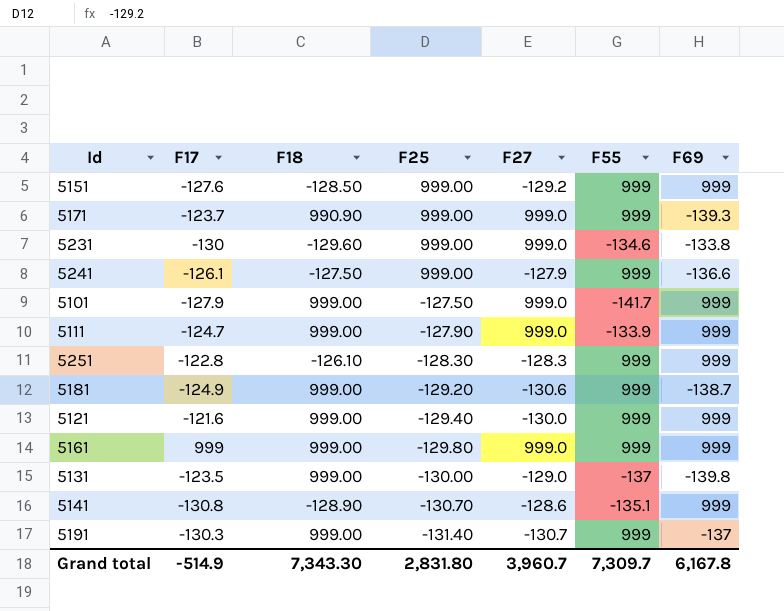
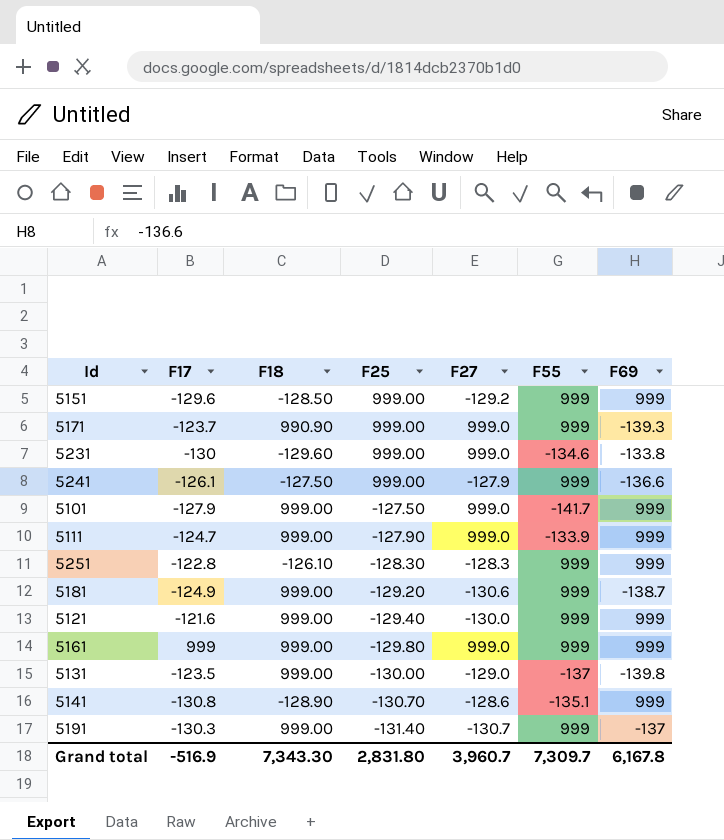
5151 | F17: -127.6 -> -129.6
Grand total | F17: -514.9 -> -516.9

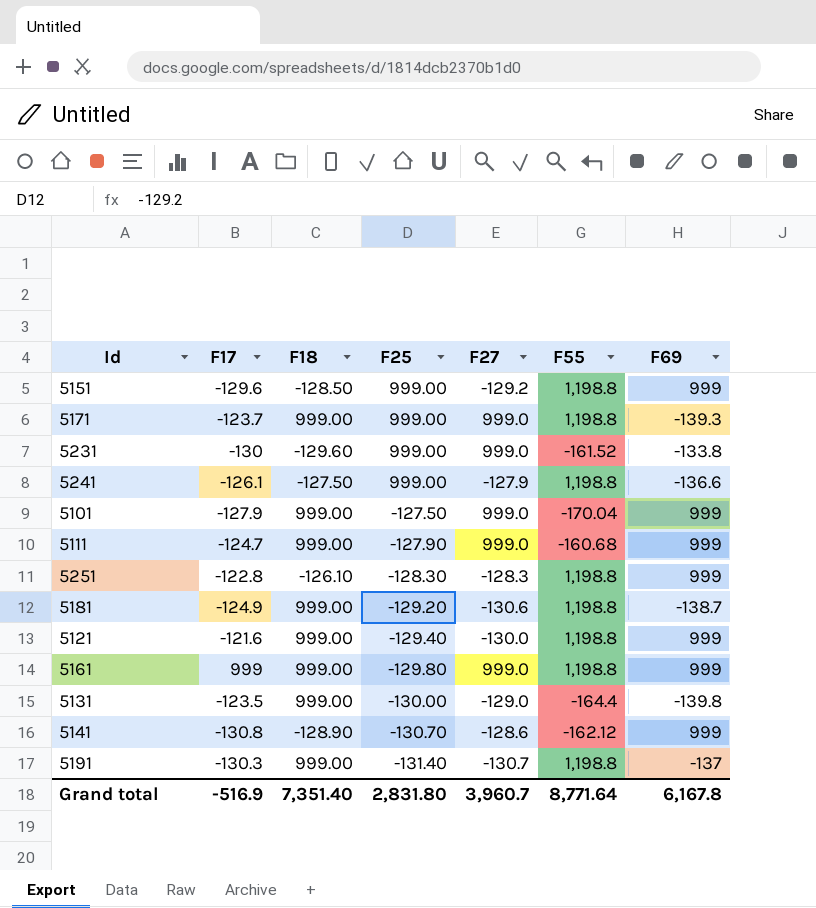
5151 | F55: 999 -> 1,198.8
5171 | F18: 990.90 -> 999.00
5171 | F55: 999 -> 1,198.8
5231 | F55: -134.6 -> -161.52
5241 | F55: 999 -> 1,198.8
5101 | F55: -141.7 -> -170.04
5111 | F55: -133.9 -> -160.68
5251 | F55: 999 -> 1,198.8
5181 | F55: 999 -> 1,198.8
5121 | F55: 999 -> 1,198.8
5161 | F55: 999 -> 1,198.8
5131 | F55: -137 -> -164.4
5141 | F55: -135.1 -> -162.12
5191 | F55: 999 -> 1,198.8
Grand total | F18: 7,343.30 -> 7,351.40
Grand total | F55: 7,309.7 -> 8,771.64

